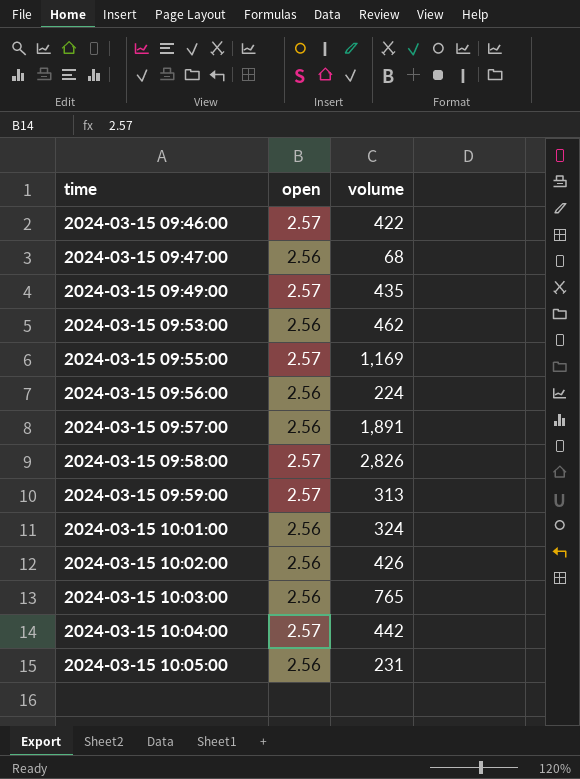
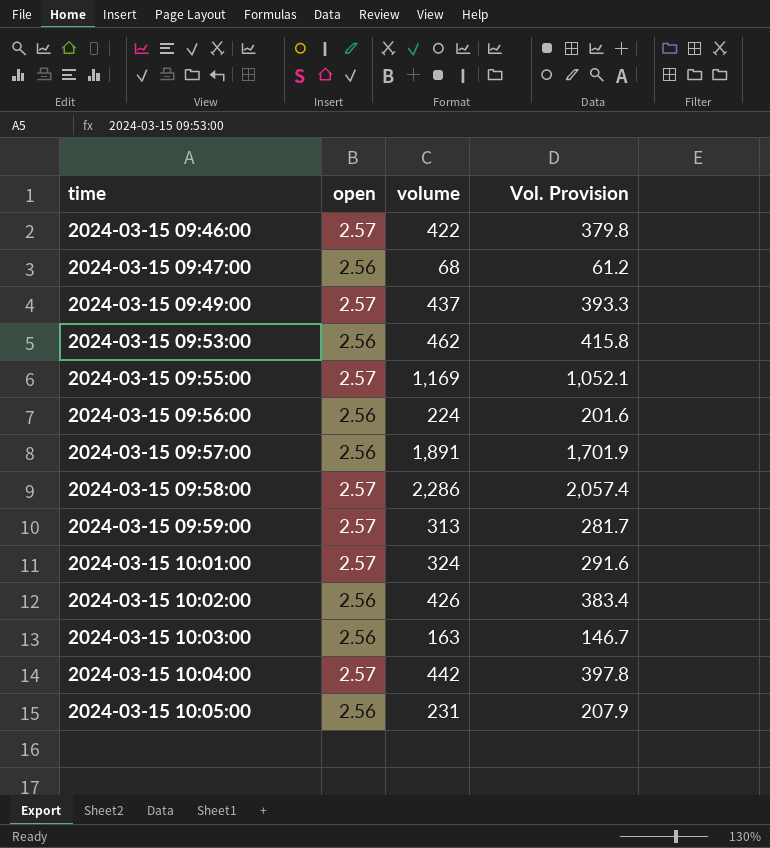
column Vol. Provision | formula: none -> [volume] * 0.9
2024-03-15 09:49:00 | volume: 435 -> 437
2024-03-15 09:58:00 | volume: 2,826 -> 2,286
2024-03-15 10:01:00 | open: 2.56 -> 2.57
2024-03-15 10:03:00 | volume: 765 -> 163

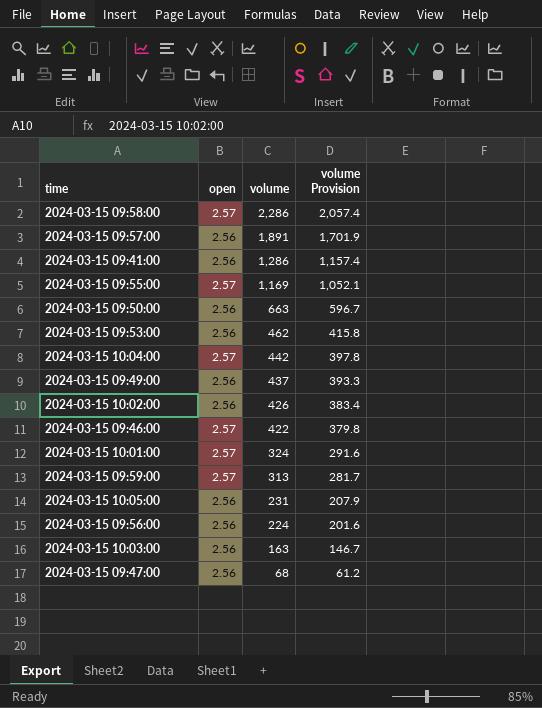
row order: time ascending -> volume descending
column name: Vol. Provision -> volume Provision
row 2024-03-15 09:41:00: none -> 2.56 | 1,286 | 1,157.4
row 2024-03-15 09:50:00: none -> 2.56 | 663 | 596.7
2024-03-15 09:49:00 | open: 2.57 -> 2.56

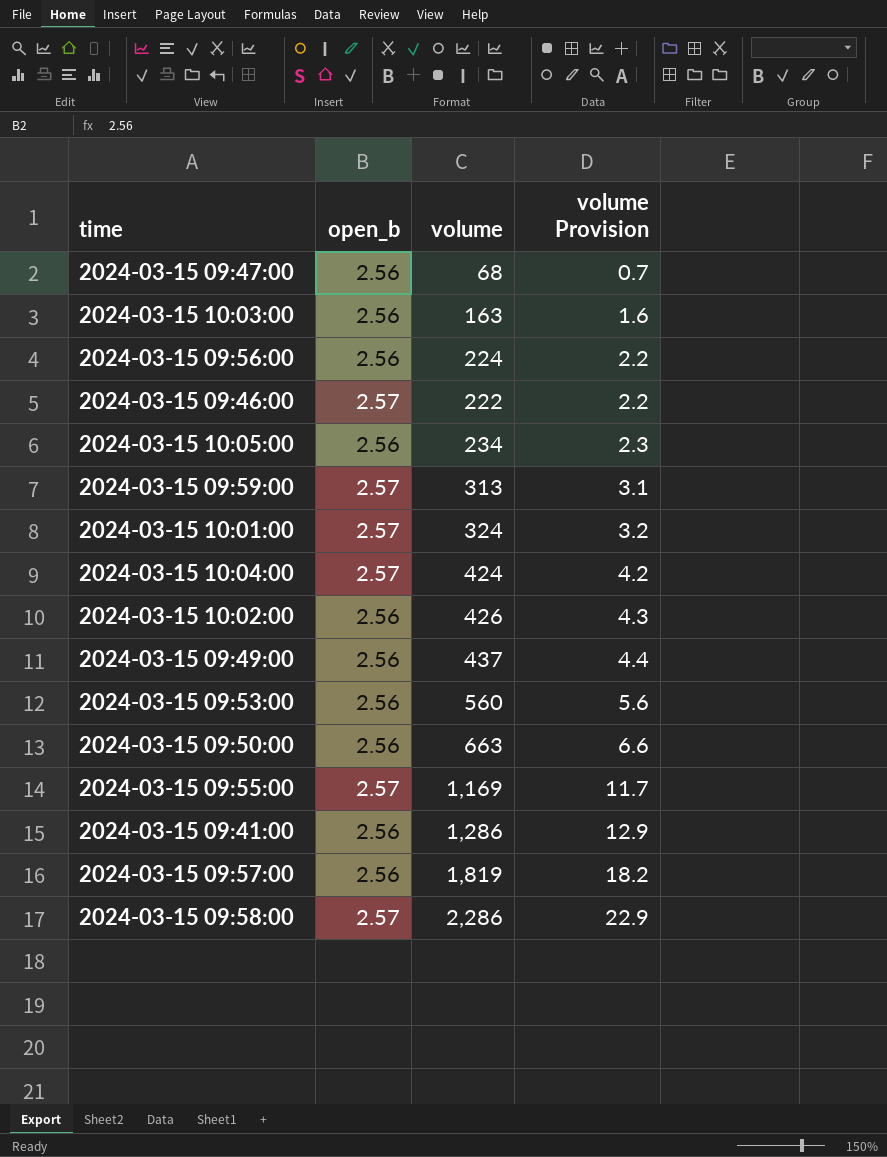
row order: volume descending -> volume Provision ascending
column name: open -> open_b
column volume Provision | formula: [volume] * 0.9 -> [volume] * 0.01
2024-03-15 09:46:00 | volume: 422 -> 222
2024-03-15 10:05:00 | volume: 231 -> 234
2024-03-15 10:04:00 | volume: 442 -> 424
2024-03-15 09:53:00 | volume: 462 -> 560
2024-03-15 09:57:00 | volume: 1,891 -> 1,819

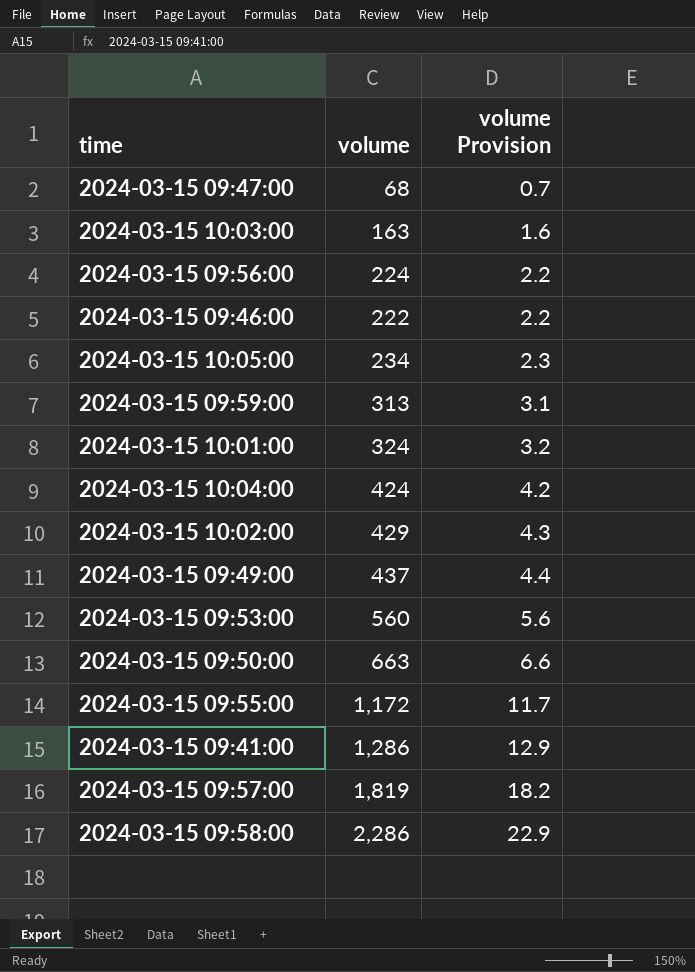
column open_b | position: 2 -> none
2024-03-15 10:02:00 | volume: 426 -> 429
2024-03-15 09:55:00 | volume: 1,169 -> 1,172

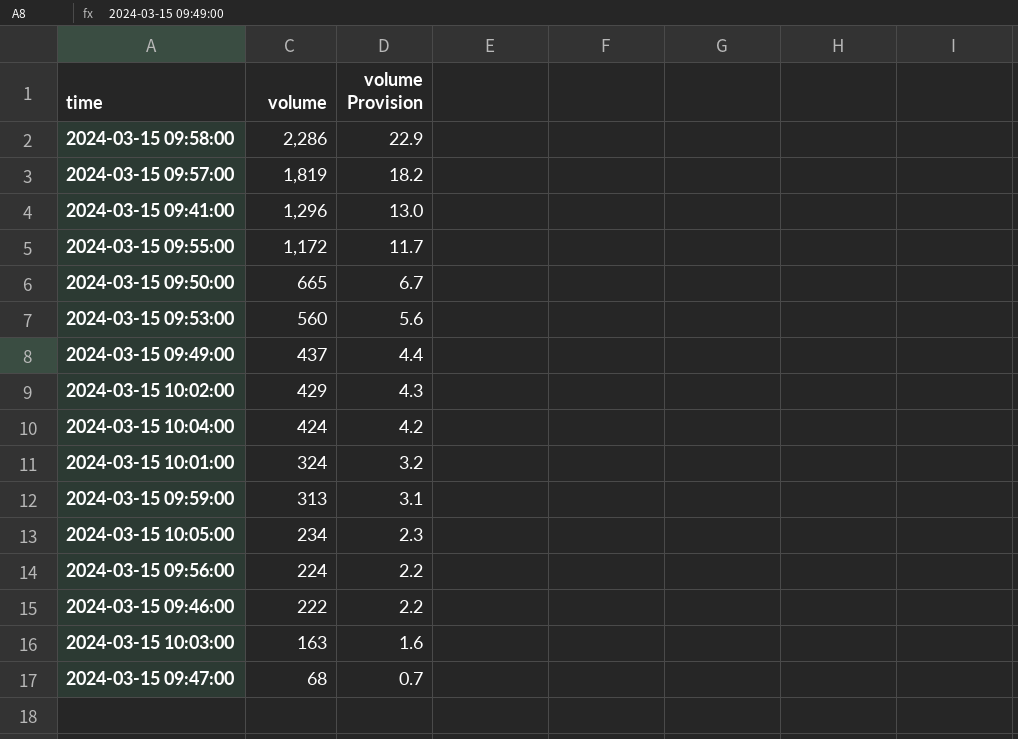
row order: volume Provision ascending -> volume descending
2024-03-15 09:41:00 | volume: 1,286 -> 1,296
2024-03-15 09:41:00 | volume Provision: 12.9 -> 13.0
2024-03-15 09:50:00 | volume: 663 -> 665
2024-03-15 09:50:00 | volume Provision: 6.6 -> 6.7

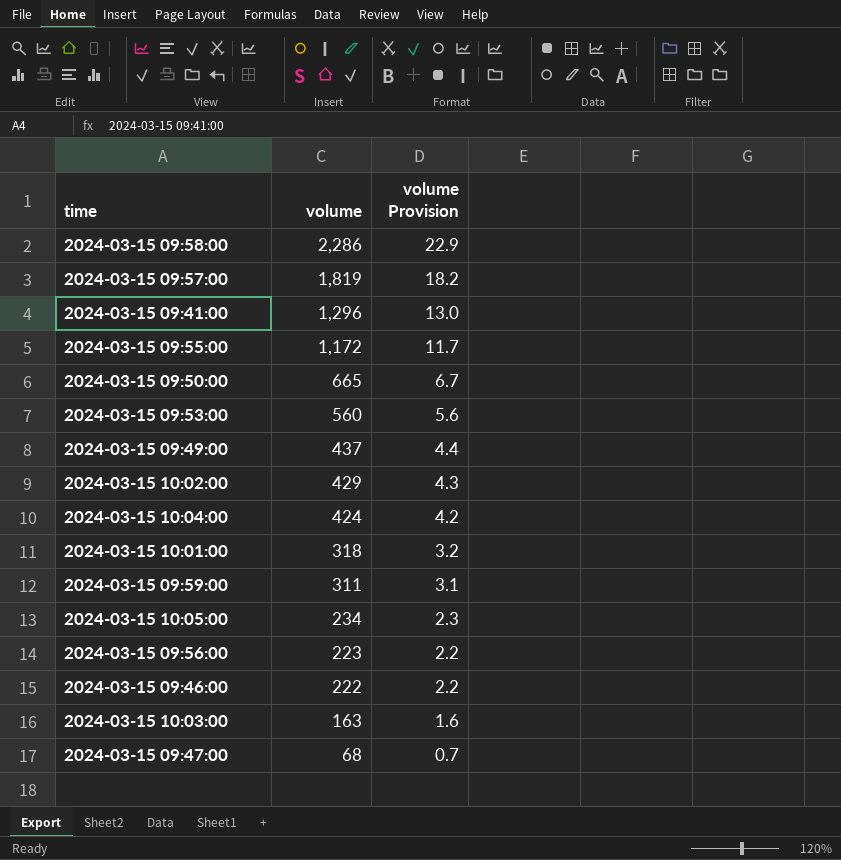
2024-03-15 10:01:00 | volume: 324 -> 318
2024-03-15 09:59:00 | volume: 313 -> 311
2024-03-15 09:56:00 | volume: 224 -> 223

